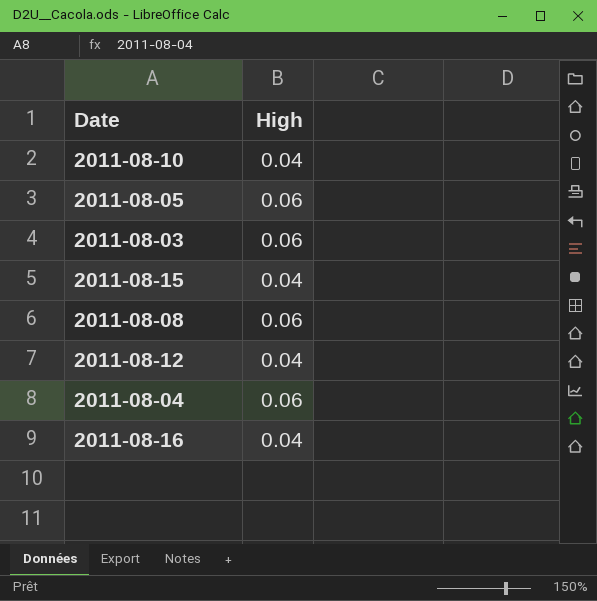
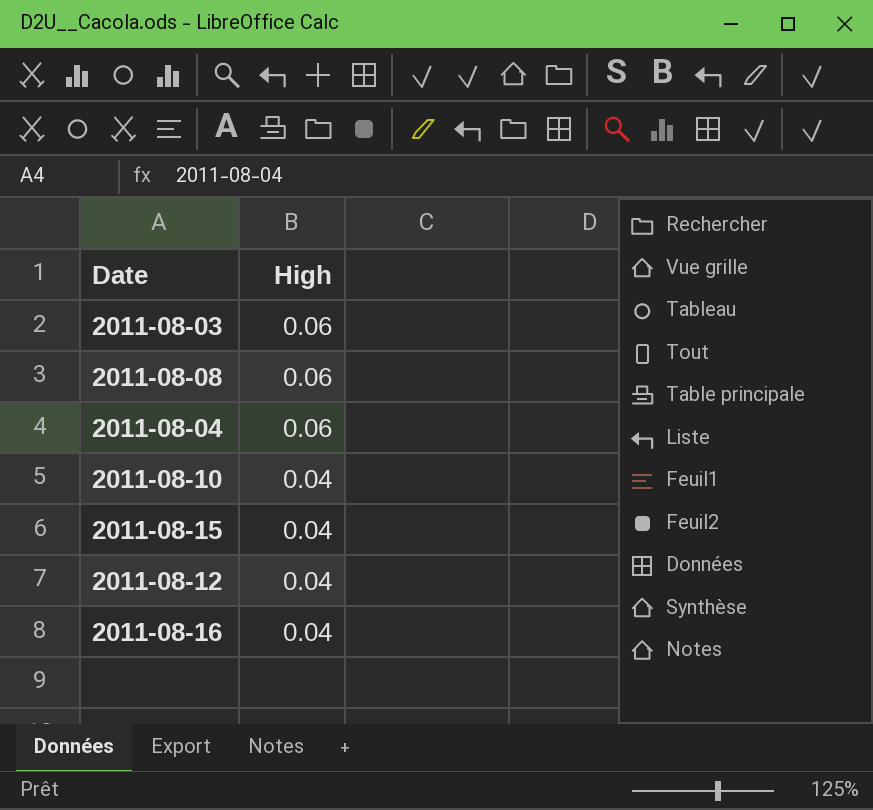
row order: none -> High descending
row 2011-08-05: 0.06 -> none

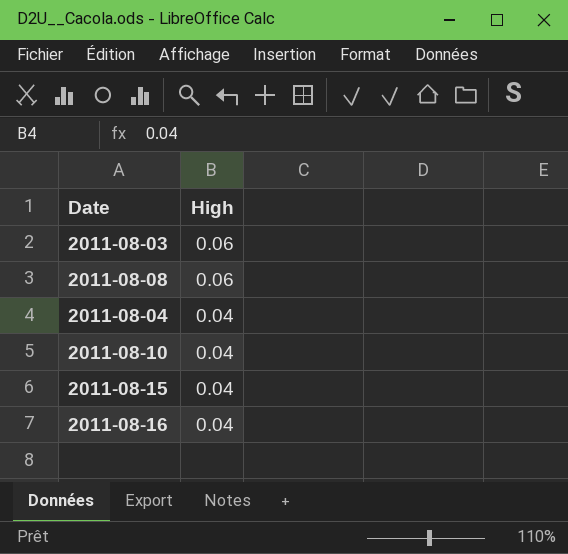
row 2011-08-12: 0.04 -> none
2011-08-04 | High: 0.06 -> 0.04

